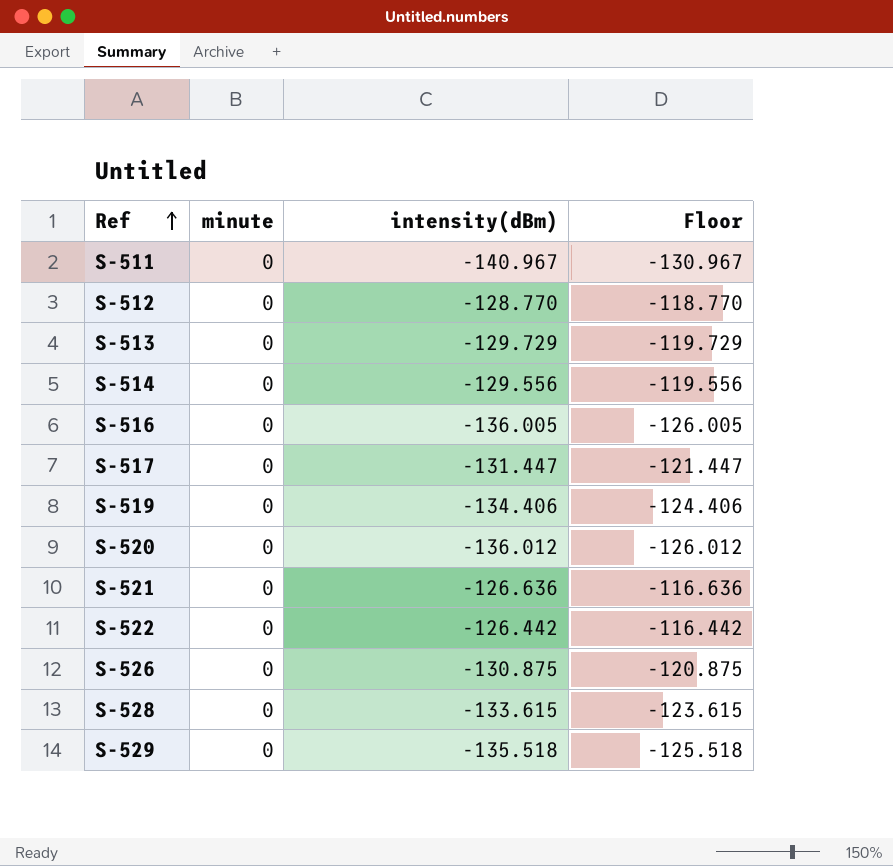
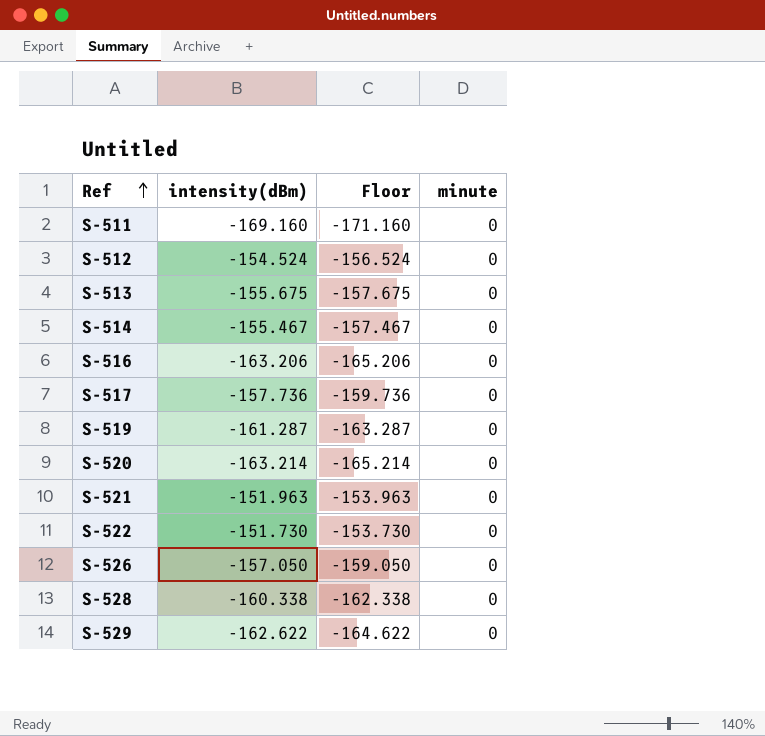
column Floor | formula: [intensity(dBm)] + 10 -> [intensity(dBm)] - 2
column minute | position: 2 -> 4
S-511 | intensity(dBm): -140.967 -> -169.160
S-512 | intensity(dBm): -128.770 -> -154.524
S-513 | intensity(dBm): -129.729 -> -155.675
S-514 | intensity(dBm): -129.556 -> -155.467
S-516 | intensity(dBm): -136.005 -> -163.206
S-517 | intensity(dBm): -131.447 -> -157.736
S-519 | intensity(dBm): -134.406 -> -161.287
S-520 | intensity(dBm): -136.012 -> -163.214
S-521 | intensity(dBm): -126.636 -> -151.963
S-522 | intensity(dBm): -126.442 -> -151.730
S-526 | intensity(dBm): -130.875 -> -157.050
S-528 | intensity(dBm): -133.615 -> -160.338
S-529 | intensity(dBm): -135.518 -> -162.622

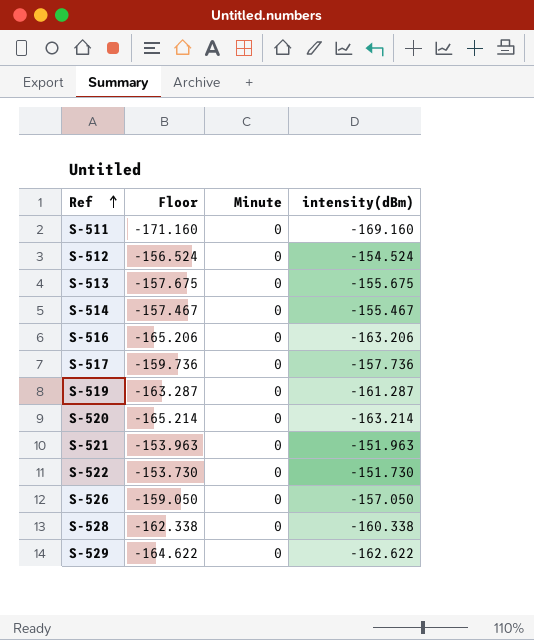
column name: minute -> Minute
column intensity(dBm) | position: 2 -> 4

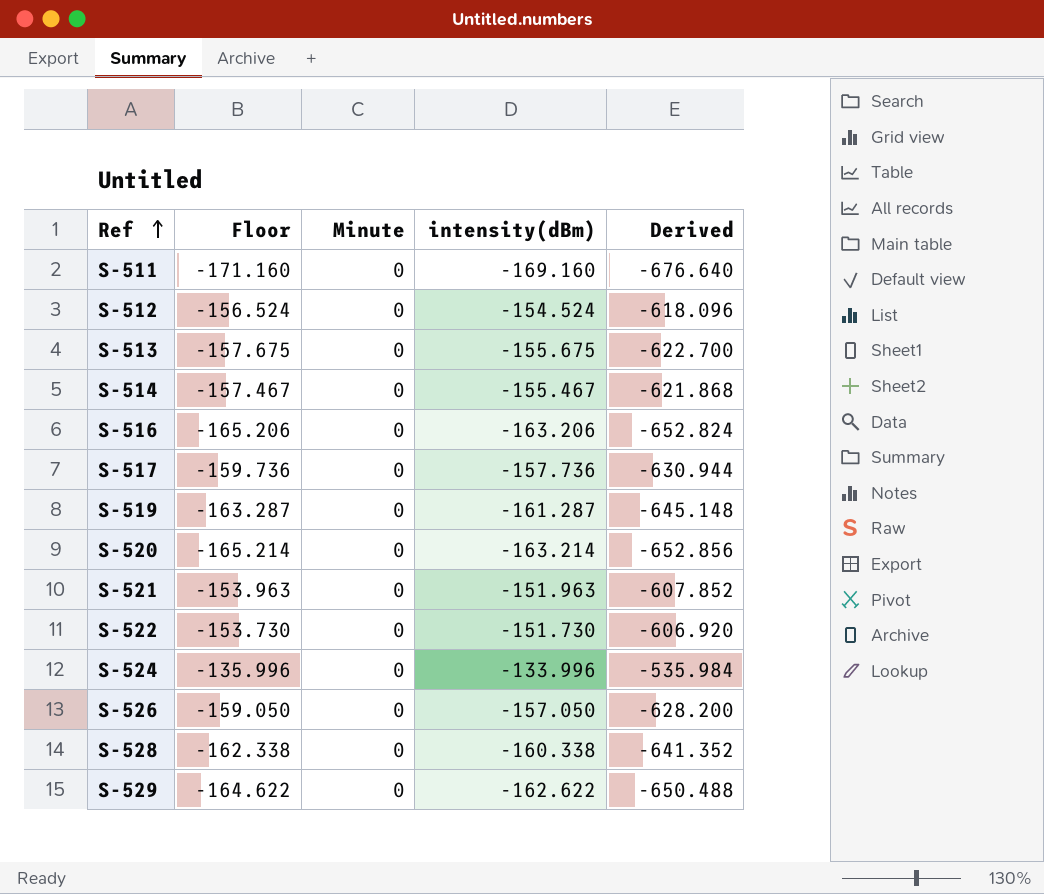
column Derived | formula: none -> [intensity(dBm)] * 4
row S-524: none -> -135.996 | 0 | -133.996 | -535.984

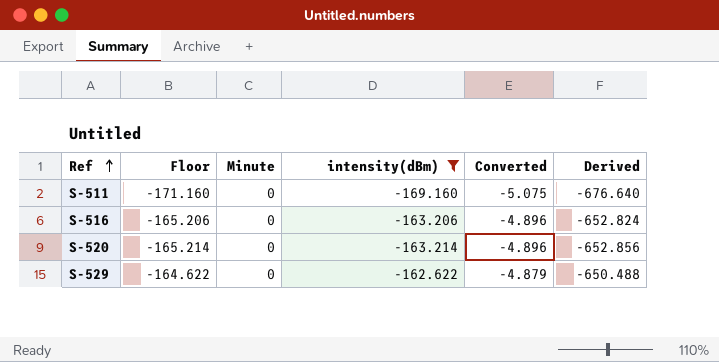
filter: none -> intensity(dBm) <= -162.622
column Converted | formula: none -> [intensity(dBm)] * 0.03

